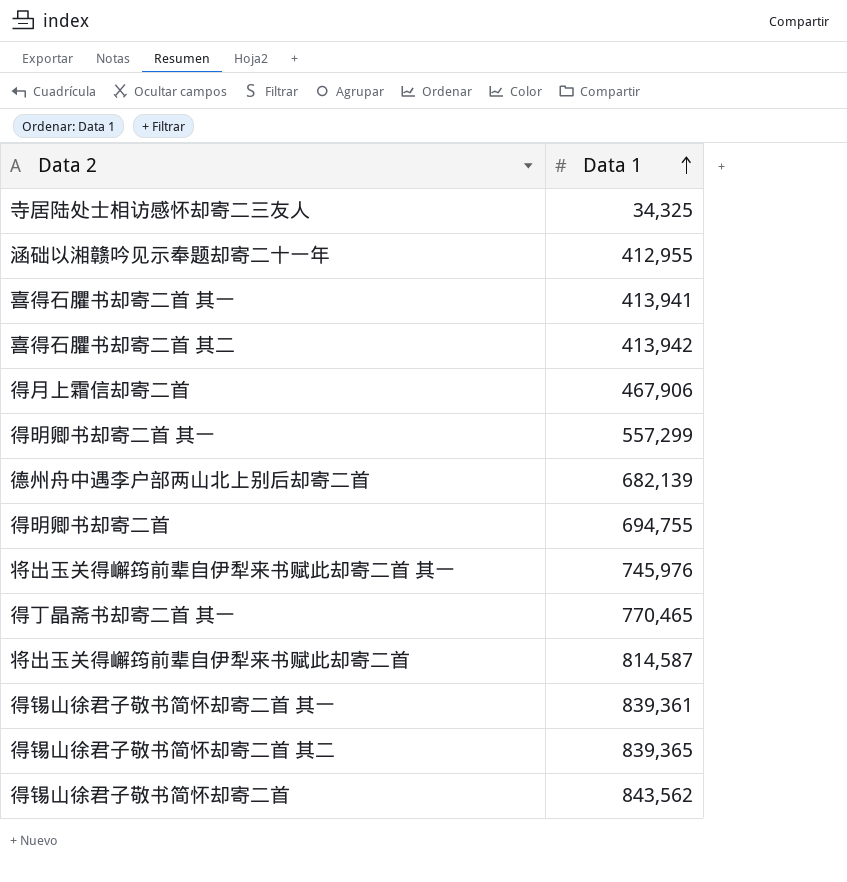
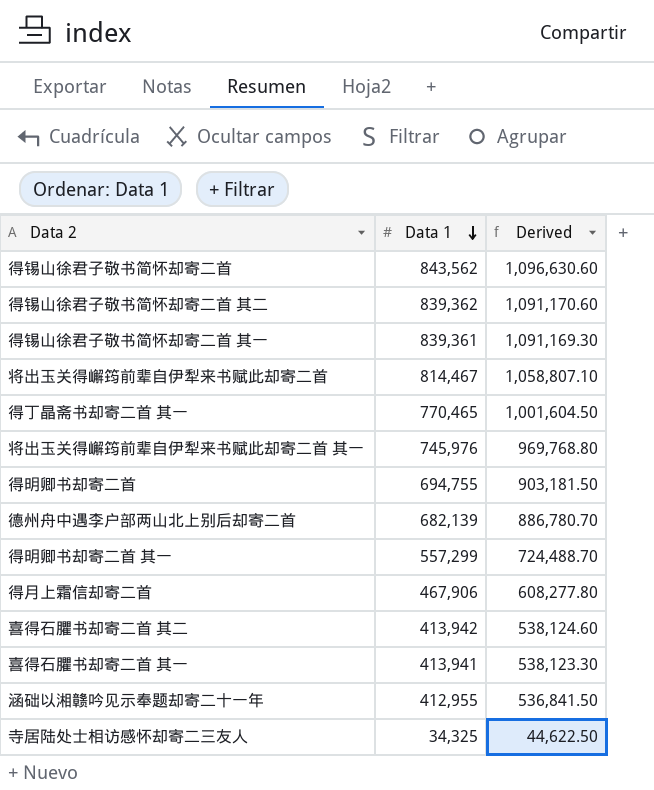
row order: Data 1 ascending -> Data 1 descending
column Derived | formula: none -> [Data 1] * 1.3
得锡山徐君子敬书简怀却寄二首 其二 | Data 1: 839,365 -> 839,362
将出玉关得嶰筠前辈自伊犁来书赋此却寄二首 | Data 1: 814,587 -> 814,467

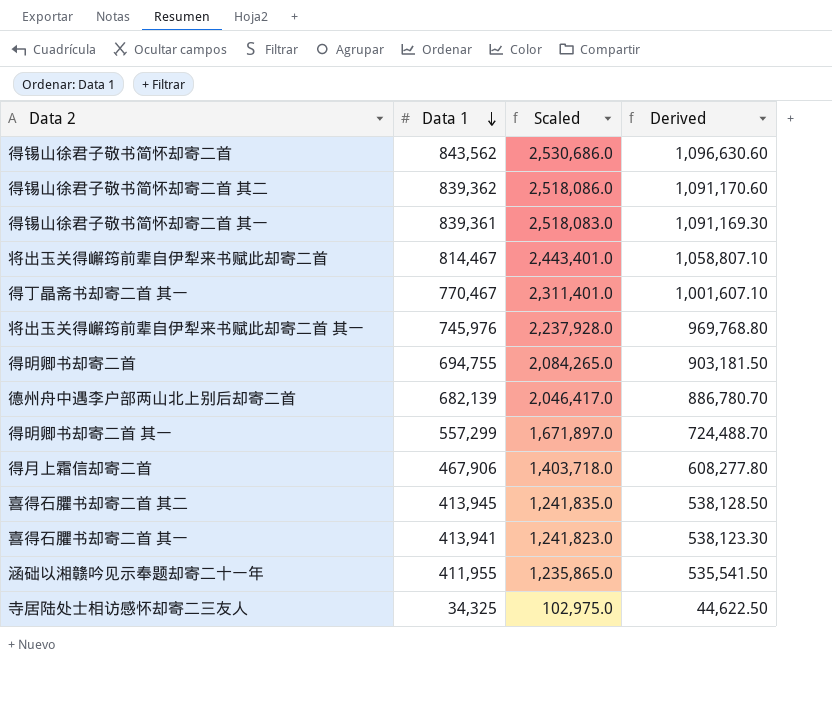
column Scaled | formula: none -> [Data 1] * 3
得丁晶斋书却寄二首 其一 | Data 1: 770,465 -> 770,467
得丁晶斋书却寄二首 其一 | Derived: 1,001,604.50 -> 1,001,607.10
喜得石臞书却寄二首 其二 | Data 1: 413,942 -> 413,945
喜得石臞书却寄二首 其二 | Derived: 538,124.60 -> 538,128.50
涵础以湘赣吟见示奉题却寄二十一年 | Data 1: 412,955 -> 411,955
涵础以湘赣吟见示奉题却寄二十一年 | Derived: 536,841.50 -> 535,541.50

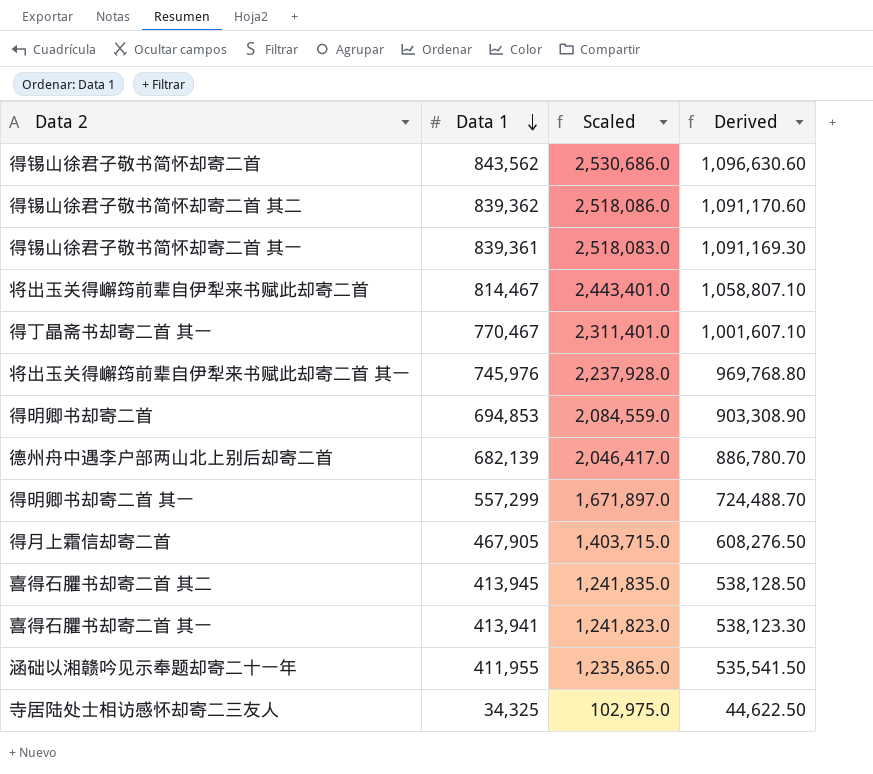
得明卿书却寄二首 | Data 1: 694,755 -> 694,853
得明卿书却寄二首 | Scaled: 2,084,265.0 -> 2,084,559.0
得明卿书却寄二首 | Derived: 903,181.50 -> 903,308.90
得月上霜信却寄二首 | Data 1: 467,906 -> 467,905
得月上霜信却寄二首 | Scaled: 1,403,718.0 -> 1,403,715.0
得月上霜信却寄二首 | Derived: 608,277.80 -> 608,276.50

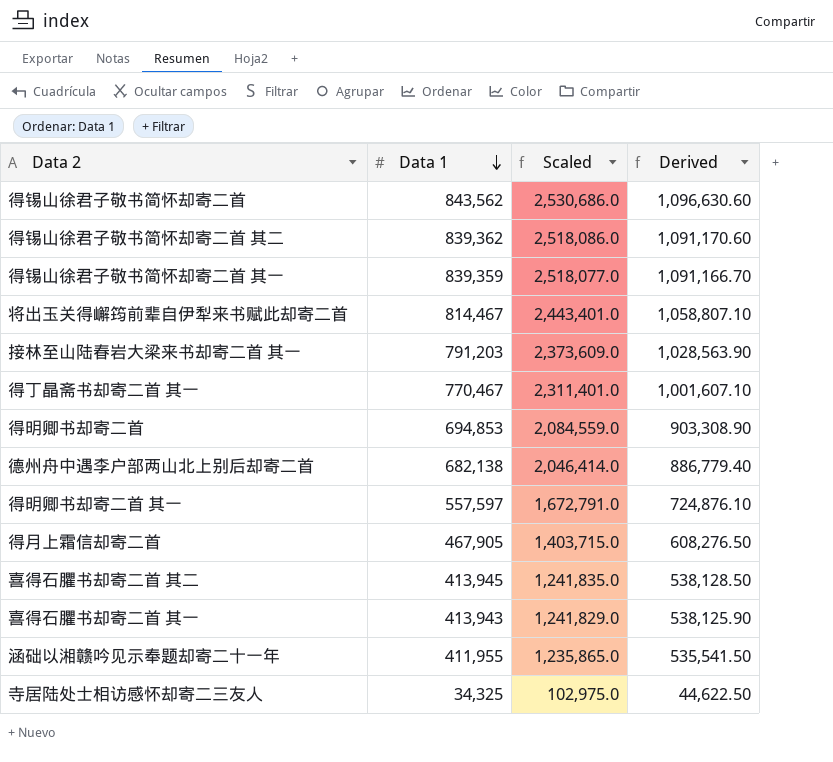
row 将出玉关得嶰筠前辈自伊犁来书赋此却寄二首 其一: 745,976 | 2,237,928.0 | 969,768.80 -> none
得锡山徐君子敬书简怀却寄二首 其一 | Data 1: 839,361 -> 839,359
得锡山徐君子敬书简怀却寄二首 其一 | Scaled: 2,518,083.0 -> 2,518,077.0
得锡山徐君子敬书简怀却寄二首 其一 | Derived: 1,091,169.30 -> 1,091,166.70
row 接林至山陆春岩大梁来书却寄二首 其一: none -> 791,203 | 2,373,609.0 | 1,028,563.90
德州舟中遇李户部两山北上别后却寄二首 | Data 1: 682,139 -> 682,138
德州舟中遇李户部两山北上别后却寄二首 | Scaled: 2,046,417.0 -> 2,046,414.0
德州舟中遇李户部两山北上别后却寄二首 | Derived: 886,780.70 -> 886,779.40
得明卿书却寄二首 其一 | Data 1: 557,299 -> 557,597
得明卿书却寄二首 其一 | Scaled: 1,671,897.0 -> 1,672,791.0
得明卿书却寄二首 其一 | Derived: 724,488.70 -> 724,876.10
喜得石臞书却寄二首 其一 | Data 1: 413,941 -> 413,943
喜得石臞书却寄二首 其一 | Scaled: 1,241,823.0 -> 1,241,829.0
喜得石臞书却寄二首 其一 | Derived: 538,123.30 -> 538,125.90

